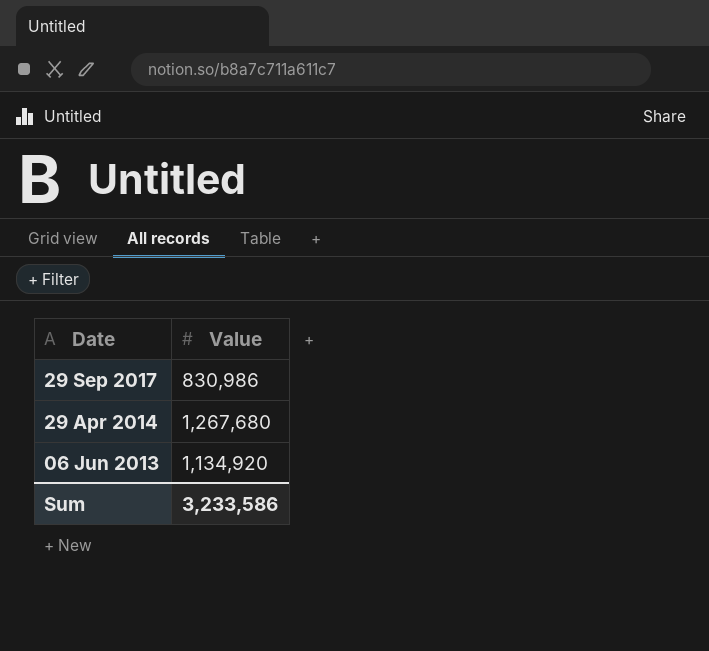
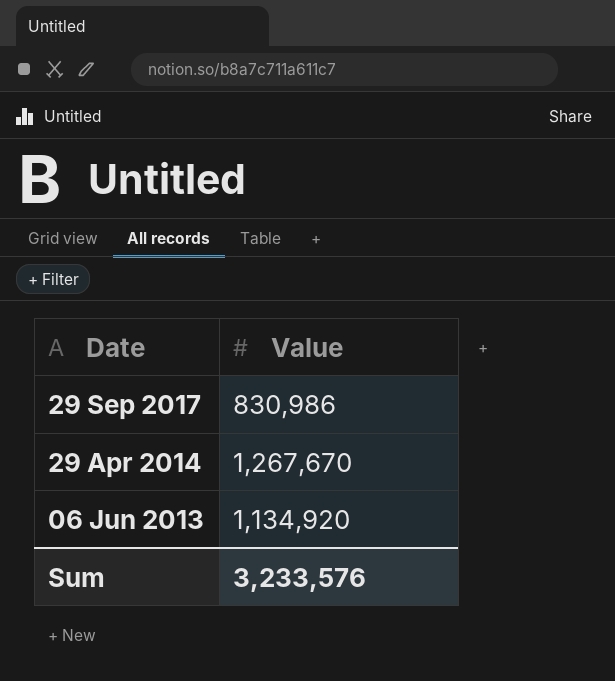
29 Apr 2014 | Value: 1,267,680 -> 1,267,670
Sum | Value: 3,233,586 -> 3,233,576

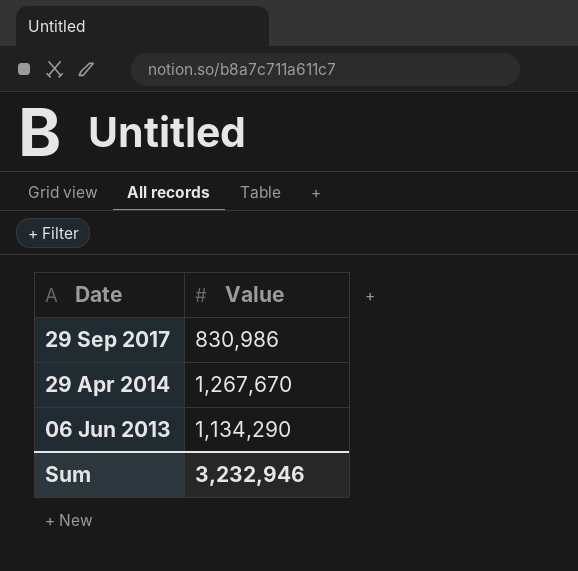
06 Jun 2013 | Value: 1,134,920 -> 1,134,290
Sum | Value: 3,233,576 -> 3,232,946

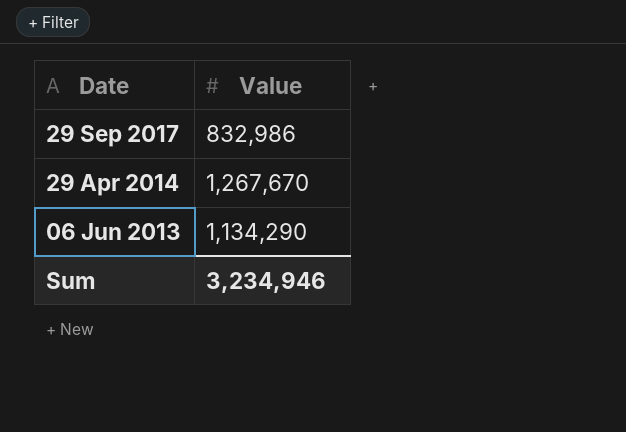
29 Sep 2017 | Value: 830,986 -> 832,986
Sum | Value: 3,232,946 -> 3,234,946

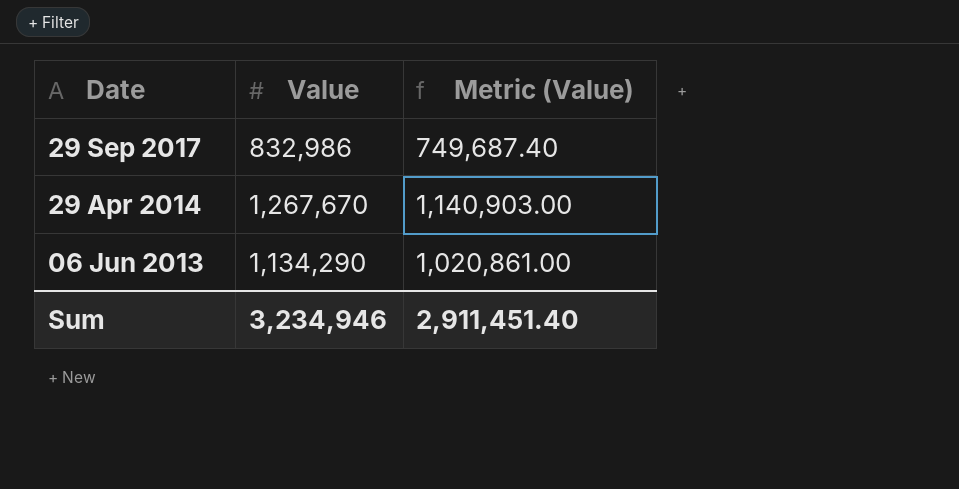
column Metric (Value) | formula: none -> [Value] * 0.9

